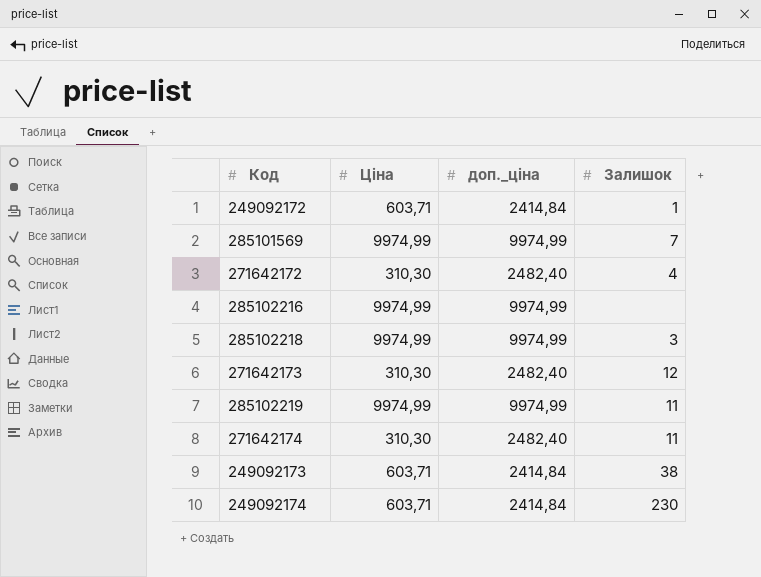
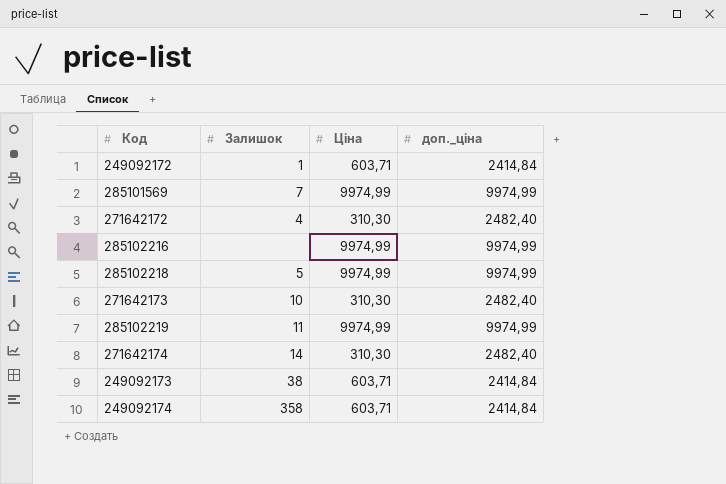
column Залишок | position: 4 -> 2
285102218 | Залишок: 3 -> 5
271642173 | Залишок: 12 -> 10
271642174 | Залишок: 11 -> 14
249092174 | Залишок: 230 -> 358

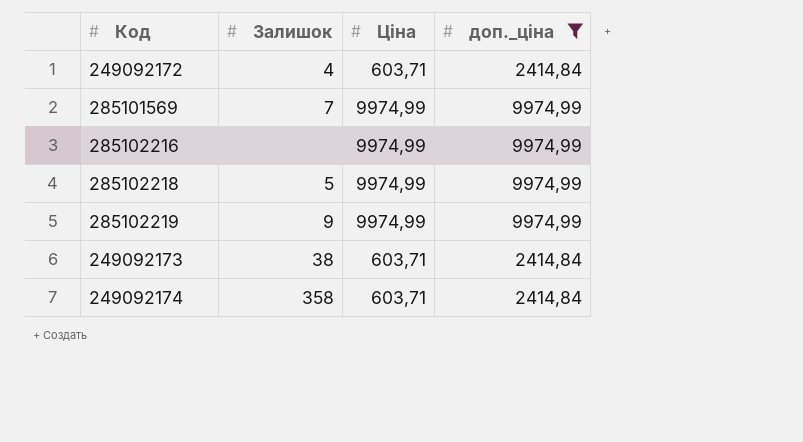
filter: none -> доп._ціна != 2482,40
249092172 | Залишок: 1 -> 4
285102219 | Залишок: 11 -> 9

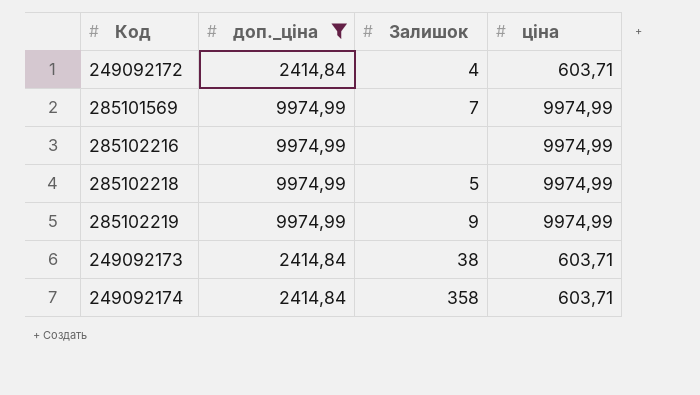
column доп._ціна | position: 4 -> 2
column name: Ціна -> ціна

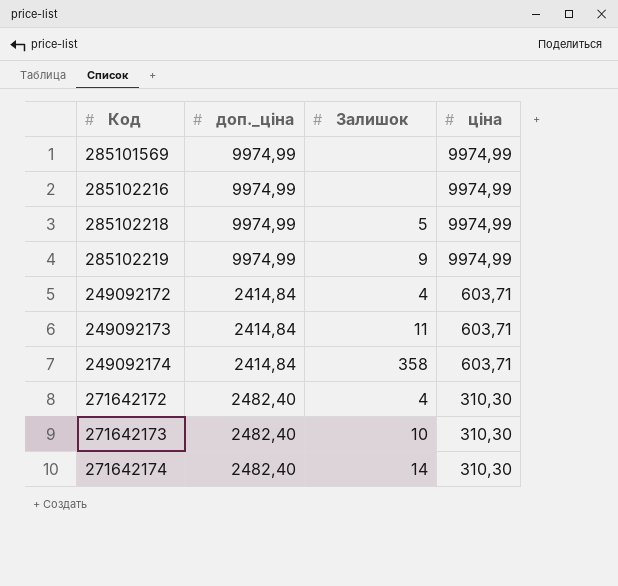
filter: доп._ціна != 2482,40 -> none
row order: none -> ціна descending
285101569 | Залишок: 7 -> none
249092173 | Залишок: 38 -> 11

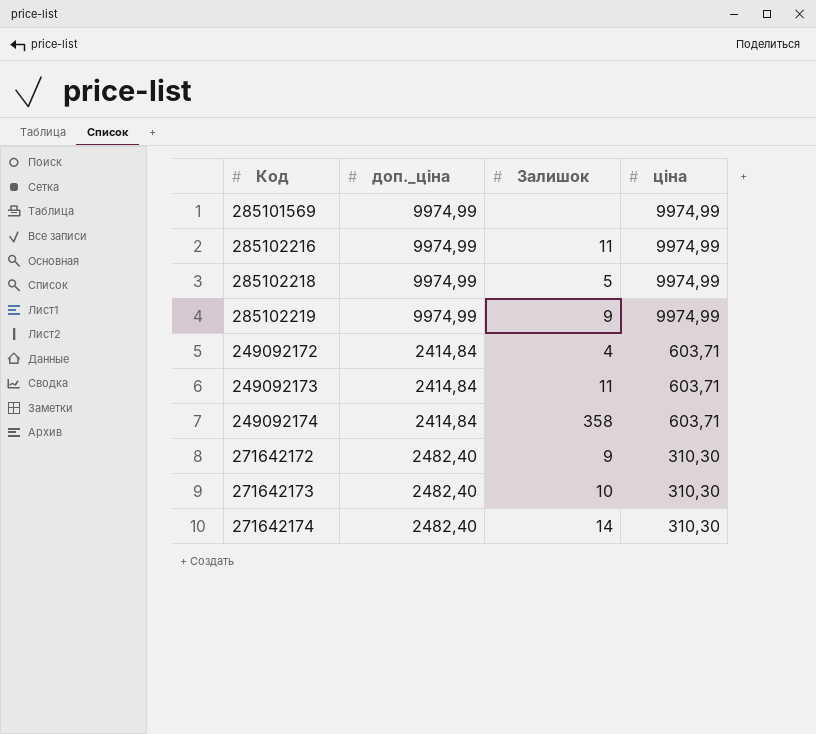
285102216 | Залишок: none -> 11
271642172 | Залишок: 4 -> 9

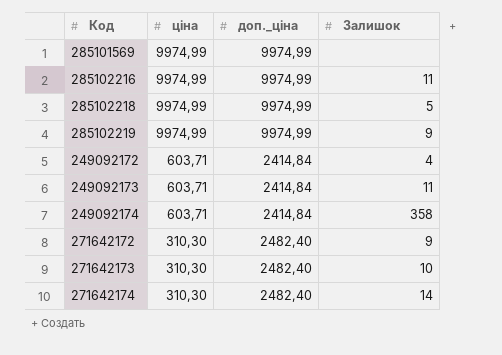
column ціна | position: 4 -> 2

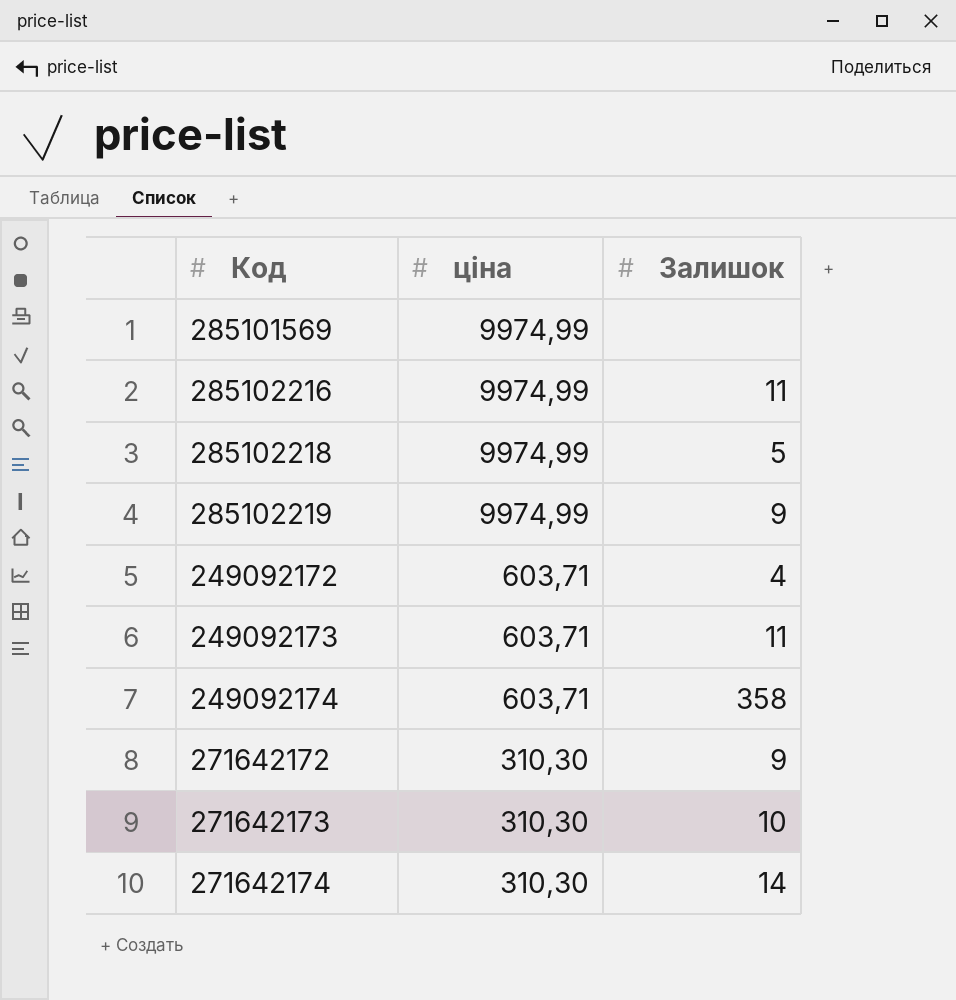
column доп._ціна | position: 3 -> none

